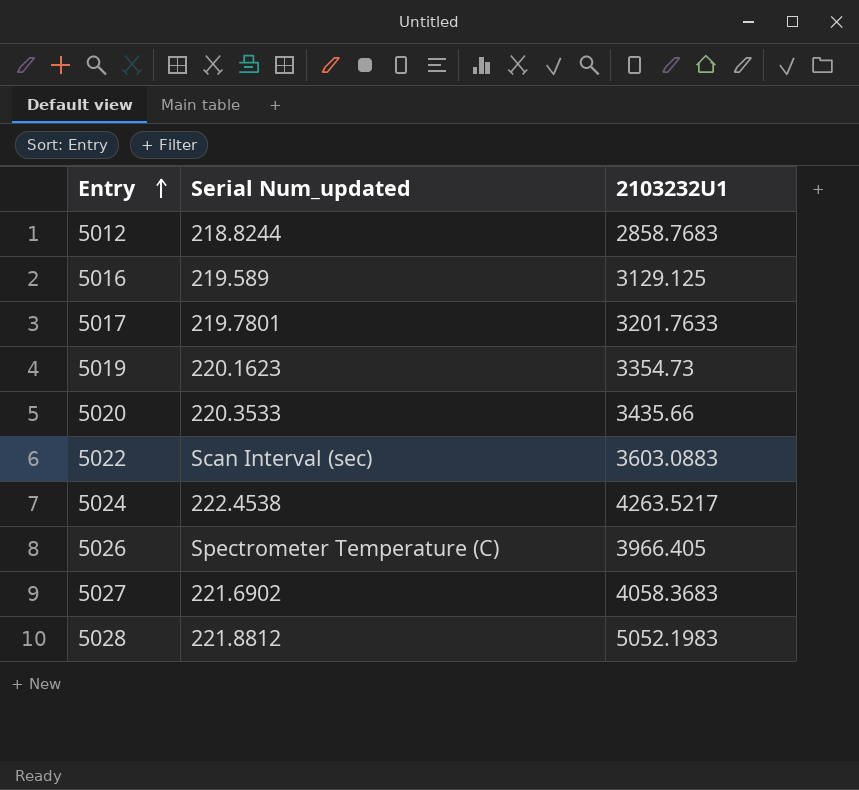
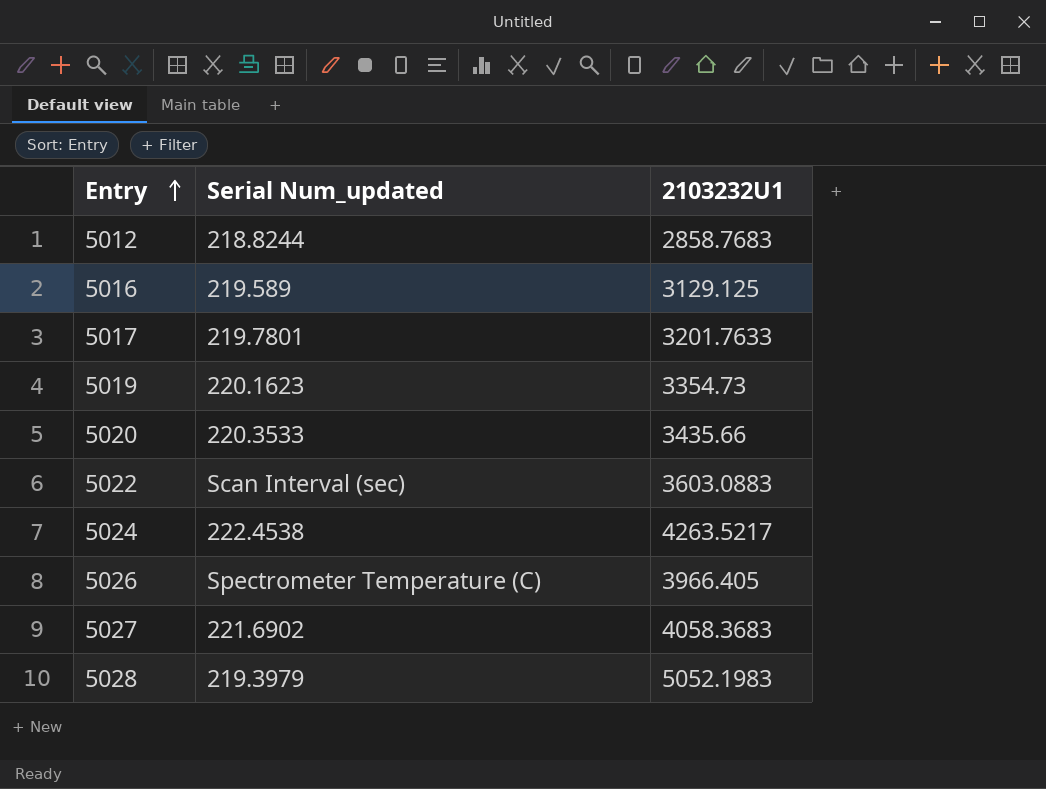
5028 | Serial Num_updated: 221.8812 -> 219.3979

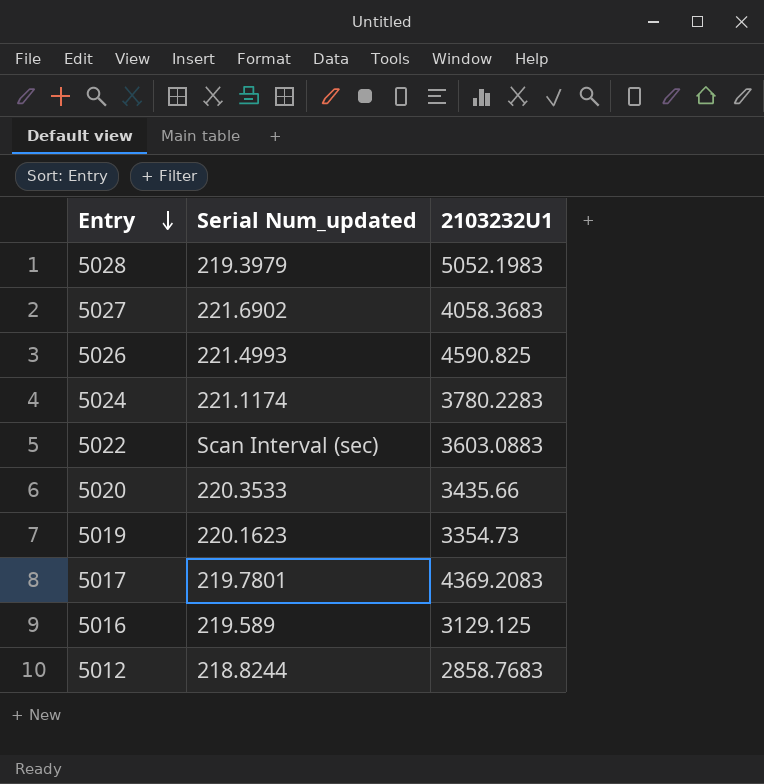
row order: Entry ascending -> Entry descending
5026 | Serial Num_updated: Spectrometer Temperature (C) -> 221.4993
5026 | 2103232U1: 3966.405 -> 4590.825
5024 | Serial Num_updated: 222.4538 -> 221.1174
5024 | 2103232U1: 4263.5217 -> 3780.2283
5017 | 2103232U1: 3201.7633 -> 4369.2083

